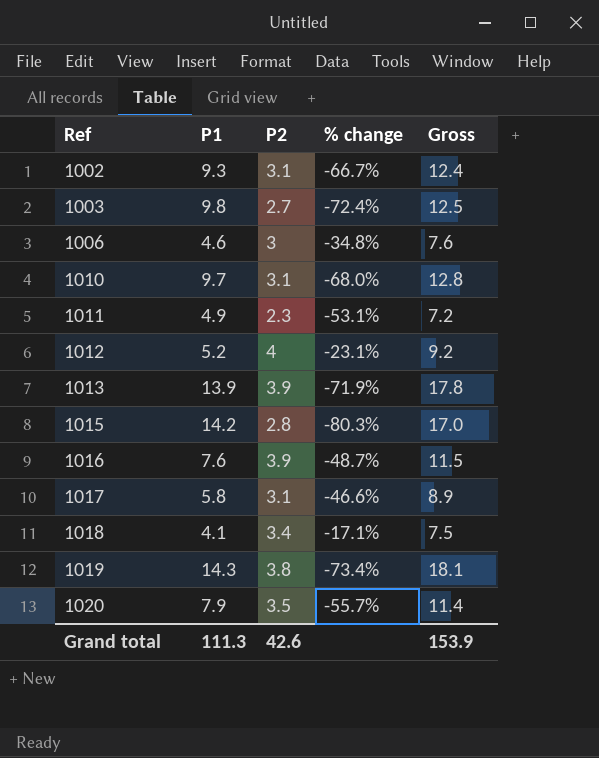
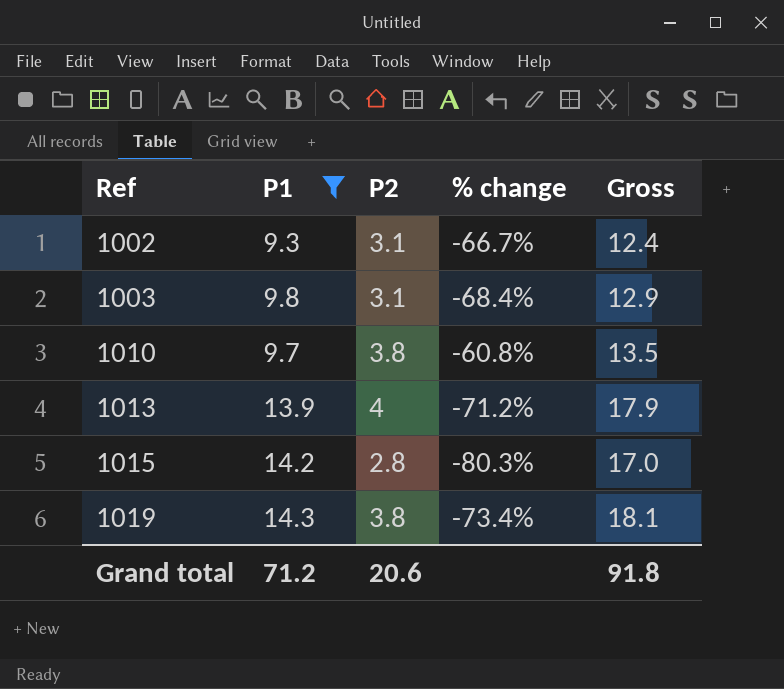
filter: none -> P1 >= 9.3
1003 | P2: 2.7 -> 3.1
1003 | % change: -72.4% -> -68.4%
1003 | Gross: 12.5 -> 12.9
1010 | P2: 3.1 -> 3.8
1010 | % change: -68.0% -> -60.8%
1010 | Gross: 12.8 -> 13.5
1013 | P2: 3.9 -> 4
1013 | % change: -71.9% -> -71.2%
1013 | Gross: 17.8 -> 17.9
Grand total | P1: 111.3 -> 71.2
Grand total | P2: 42.6 -> 20.6
Grand total | Gross: 153.9 -> 91.8

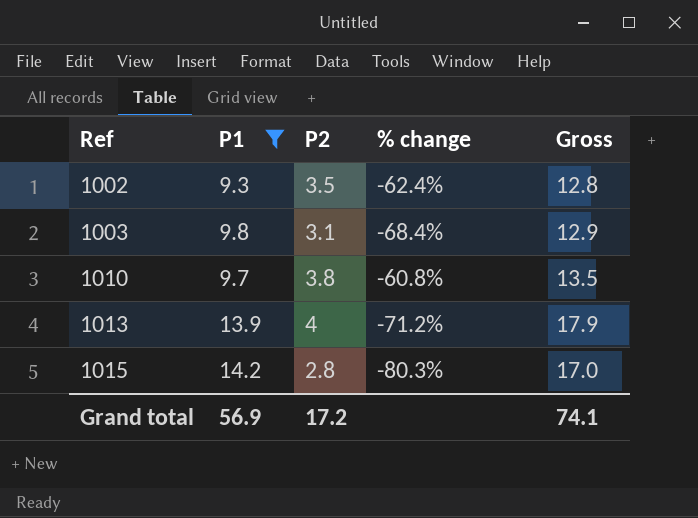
row 1019: 14.3 | 3.8 | -73.4% | 18.1 -> none
1002 | P2: 3.1 -> 3.5
1002 | % change: -66.7% -> -62.4%
1002 | Gross: 12.4 -> 12.8
Grand total | P1: 71.2 -> 56.9
Grand total | P2: 20.6 -> 17.2
Grand total | Gross: 91.8 -> 74.1

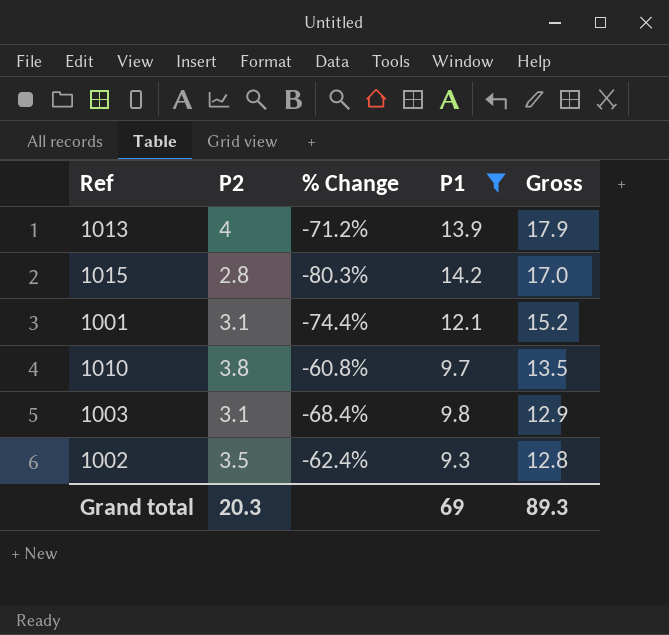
row order: Ref ascending -> Gross descending
column name: % change -> % Change
column P1 | position: 2 -> 4
row 1001: none -> 3.1 | -74.4% | 12.1 | 15.2
Grand total | P2: 17.2 -> 20.3
Grand total | P1: 56.9 -> 69
Grand total | Gross: 74.1 -> 89.3

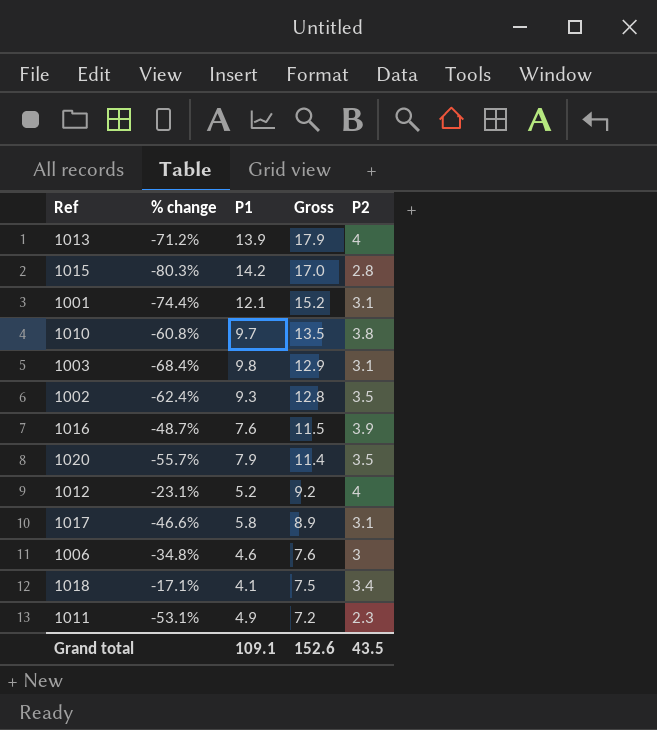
filter: P1 >= 9.3 -> none
column name: % Change -> % change
column P2 | position: 2 -> 5
Grand total | P1: 69 -> 109.1
Grand total | Gross: 89.3 -> 152.6
Grand total | P2: 20.3 -> 43.5

